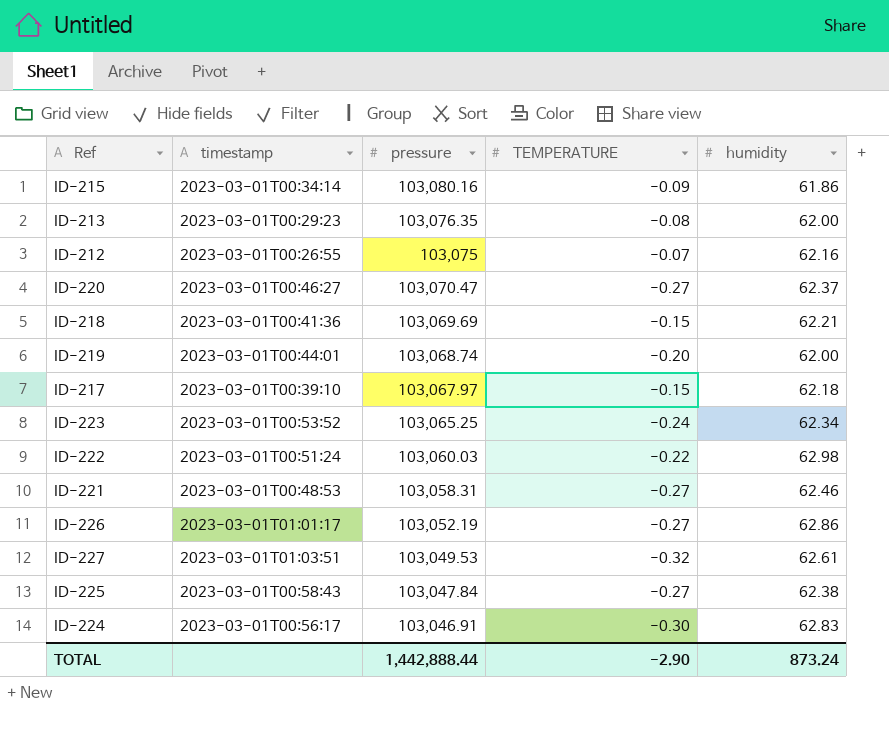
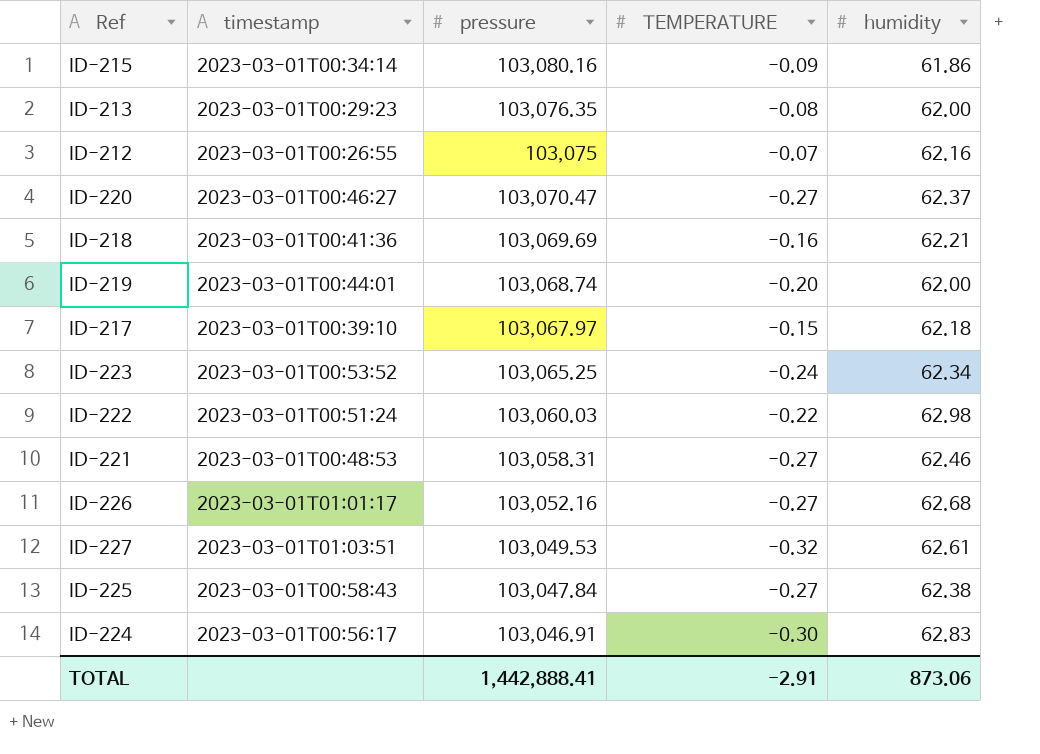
ID-218 | TEMPERATURE: -0.15 -> -0.16
ID-226 | pressure: 103,052.19 -> 103,052.16
ID-226 | humidity: 62.86 -> 62.68
TOTAL | pressure: 1,442,888.44 -> 1,442,888.41
TOTAL | TEMPERATURE: -2.90 -> -2.91
TOTAL | humidity: 873.24 -> 873.06

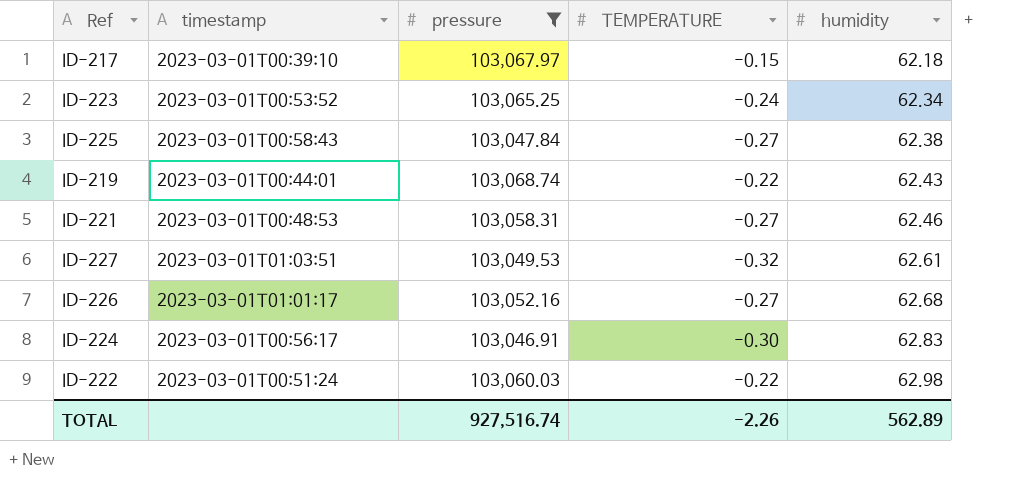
filter: none -> pressure <= 103,068.74
row order: pressure descending -> humidity ascending
ID-219 | TEMPERATURE: -0.20 -> -0.22
ID-219 | humidity: 62.00 -> 62.43
TOTAL | pressure: 1,442,888.41 -> 927,516.74
TOTAL | TEMPERATURE: -2.91 -> -2.26
TOTAL | humidity: 873.06 -> 562.89

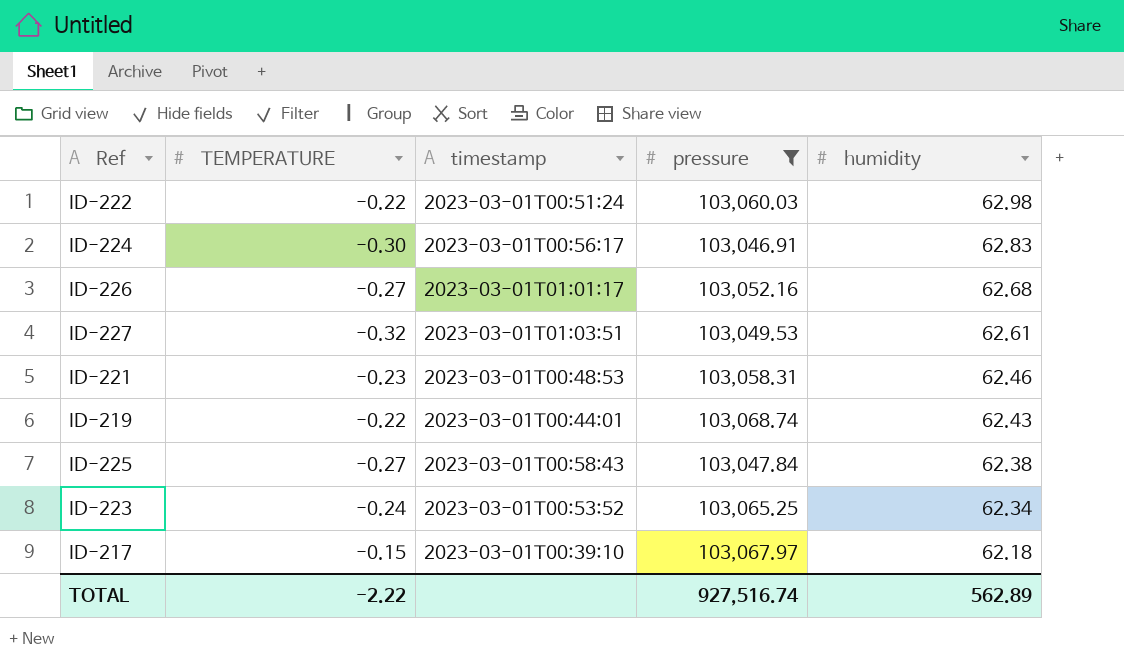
row order: humidity ascending -> humidity descending
column TEMPERATURE | position: 4 -> 2
ID-221 | TEMPERATURE: -0.27 -> -0.23
TOTAL | TEMPERATURE: -2.26 -> -2.22

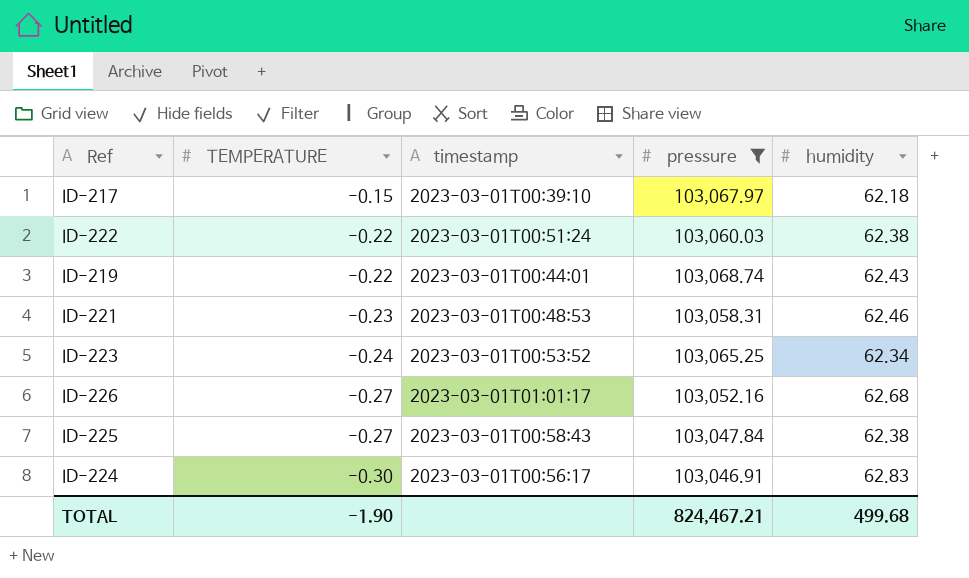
row order: humidity descending -> TEMPERATURE descending
row ID-227: -0.32 | 2023-03-01T01:03:51 | 103,049.53 | 62.61 -> none
ID-222 | humidity: 62.98 -> 62.38
TOTAL | TEMPERATURE: -2.22 -> -1.90
TOTAL | pressure: 927,516.74 -> 824,467.21
TOTAL | humidity: 562.89 -> 499.68

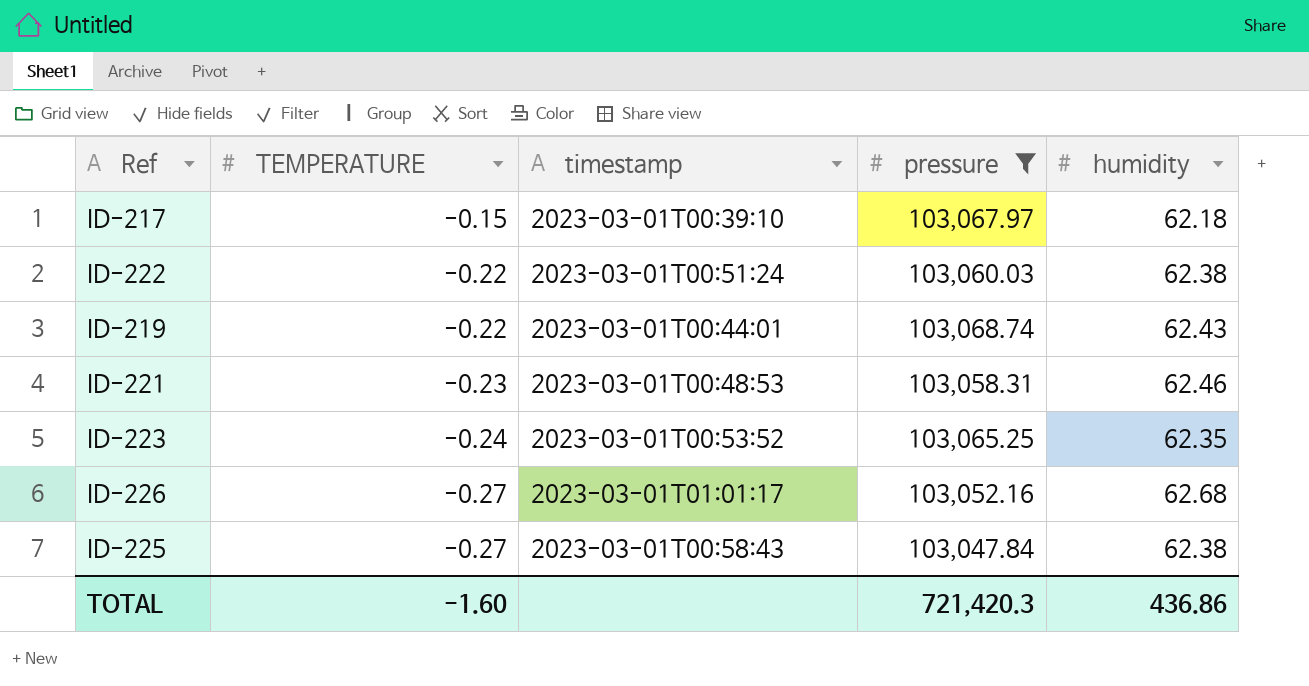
row ID-224: -0.30 | 2023-03-01T00:56:17 | 103,046.91 | 62.83 -> none
ID-223 | humidity: 62.34 -> 62.35
TOTAL | TEMPERATURE: -1.90 -> -1.60
TOTAL | pressure: 824,467.21 -> 721,420.3
TOTAL | humidity: 499.68 -> 436.86

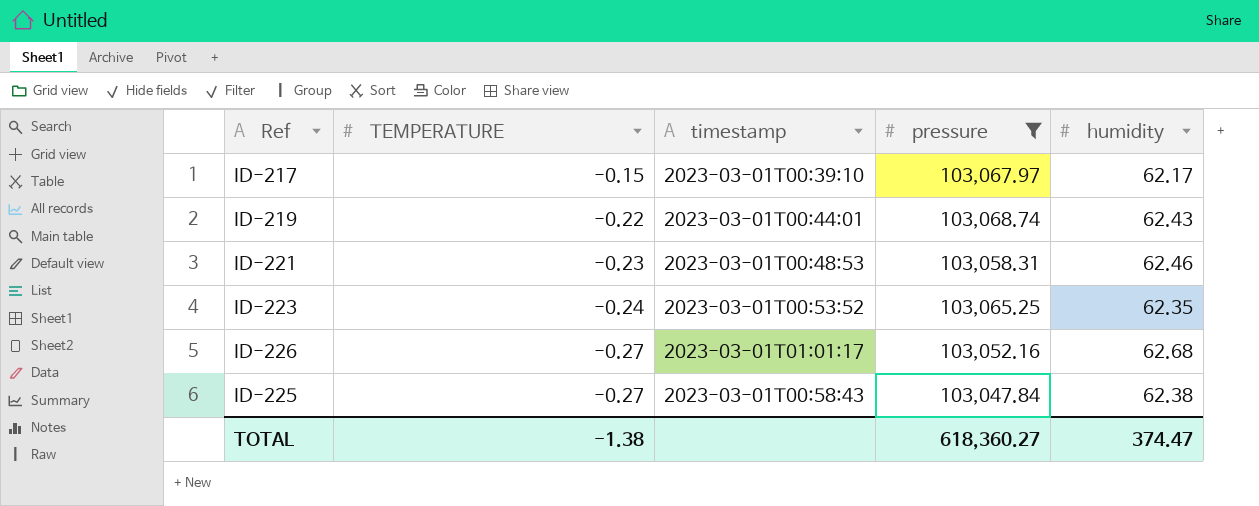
row ID-222: -0.22 | 2023-03-01T00:51:24 | 103,060.03 | 62.38 -> none
ID-217 | humidity: 62.18 -> 62.17
TOTAL | TEMPERATURE: -1.60 -> -1.38
TOTAL | pressure: 721,420.3 -> 618,360.27
TOTAL | humidity: 436.86 -> 374.47

